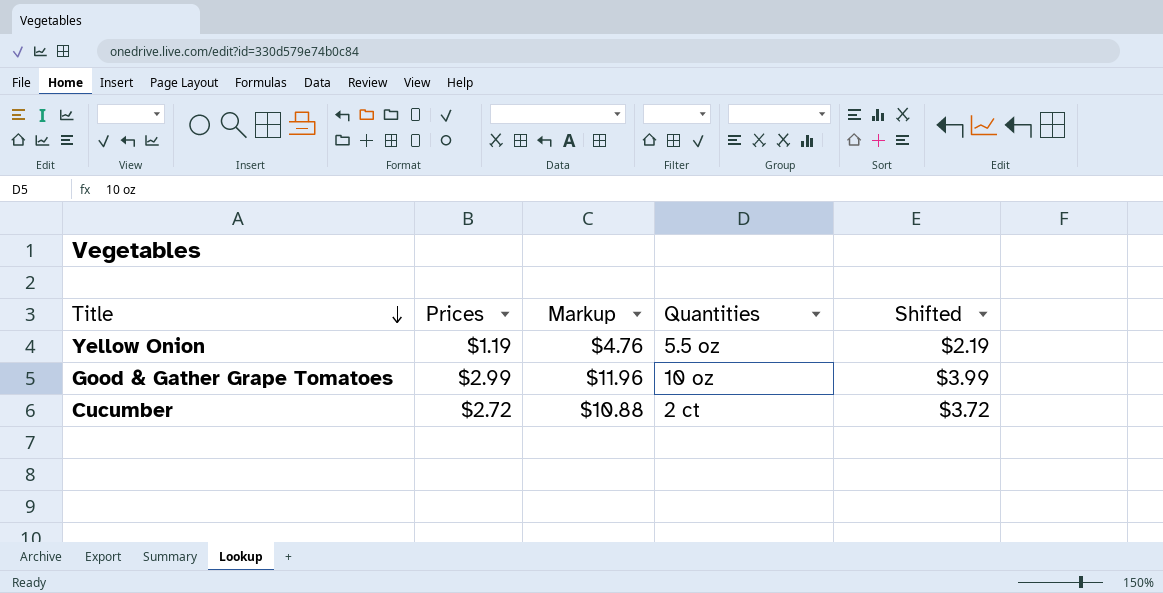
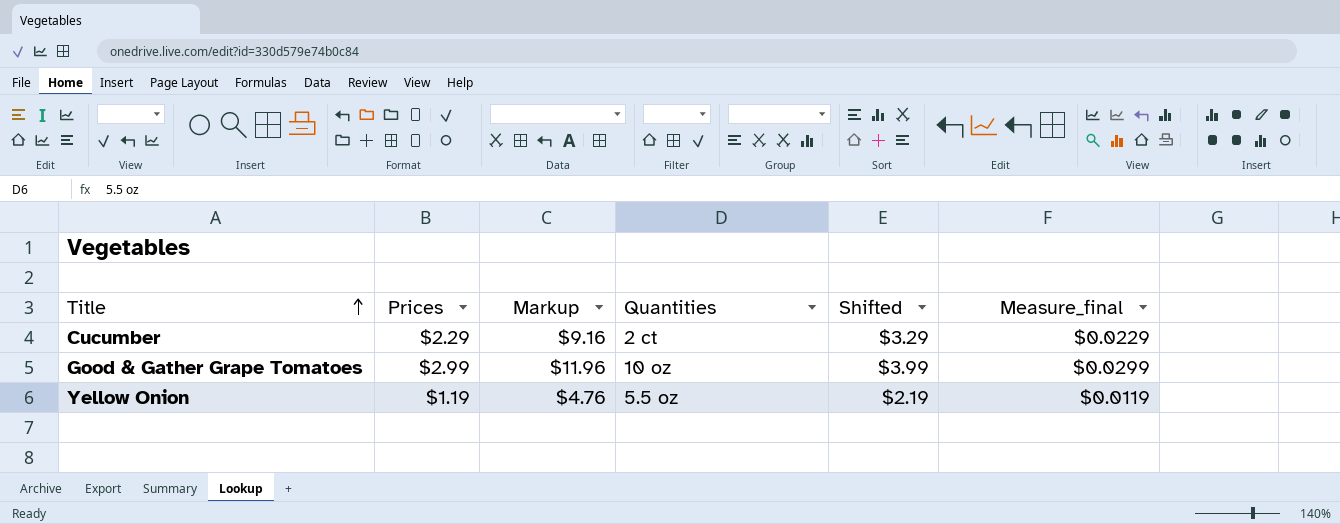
row order: Title descending -> Title ascending
column Measure_final | formula: none -> [Prices] * 0.01
Cucumber | Prices: $2.72 -> $2.29
Cucumber | Markup: $10.88 -> $9.16
Cucumber | Shifted: $3.72 -> $3.29

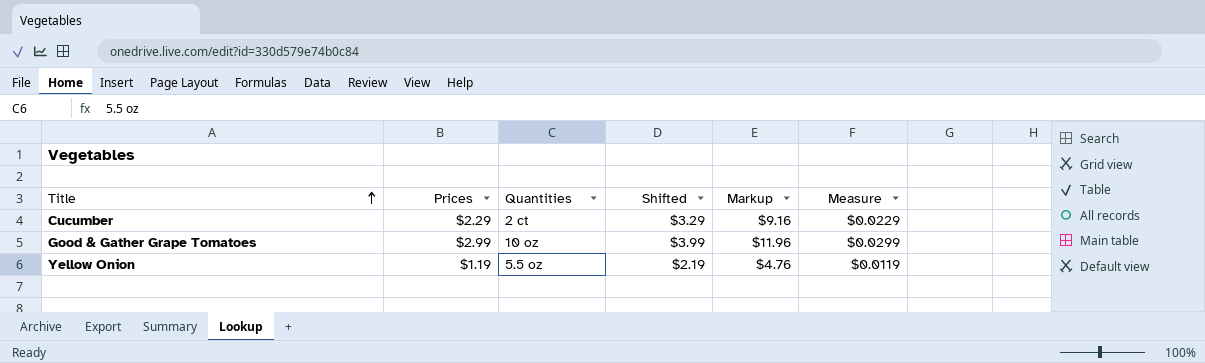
column Markup | position: 3 -> 5
column name: Measure_final -> Measure

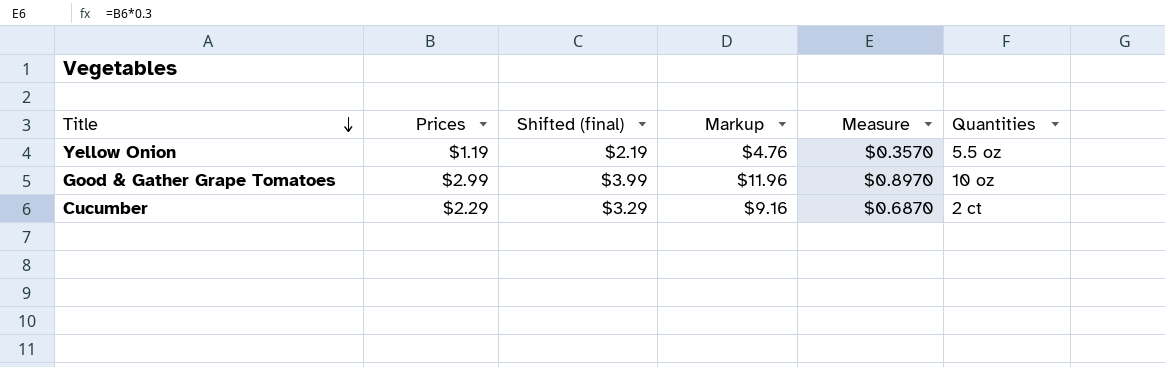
row order: Title ascending -> Title descending
column name: Shifted -> Shifted (final)
column Measure | formula: [Prices] * 0.01 -> [Prices] * 0.3
column Quantities | position: 3 -> 6

